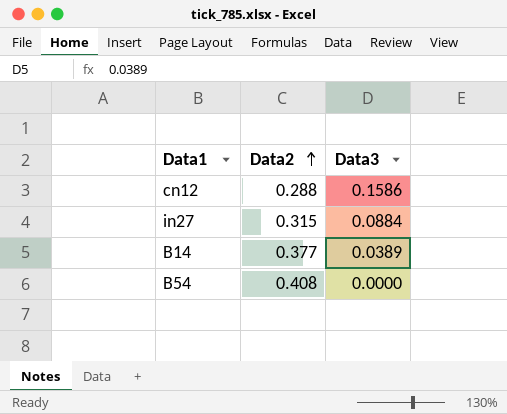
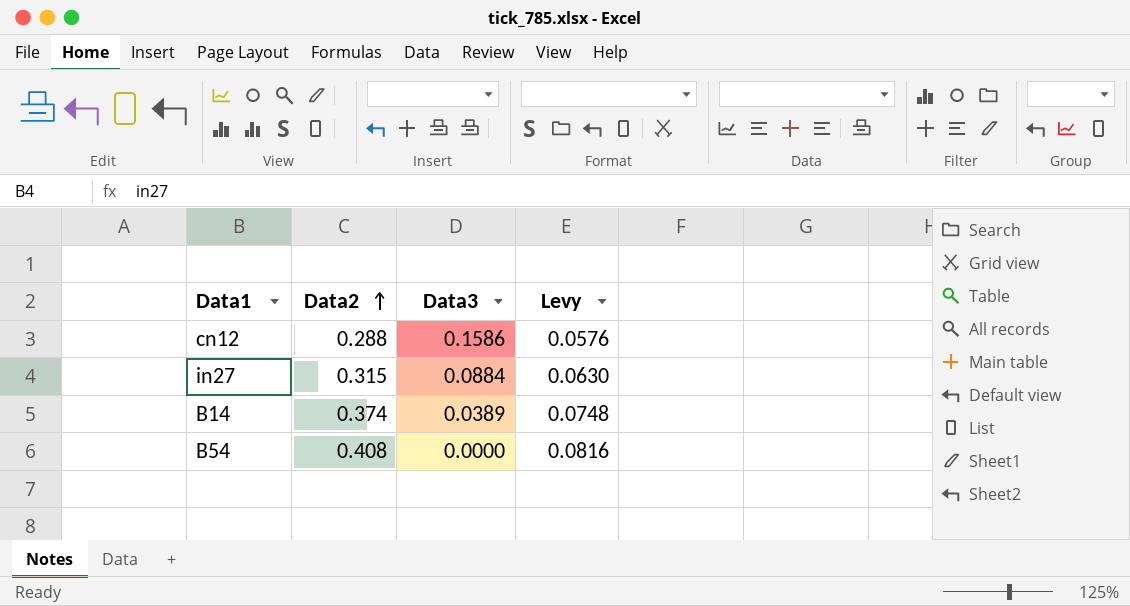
column Levy | formula: none -> [Data2] * 0.2
B14 | Data2: 0.377 -> 0.374

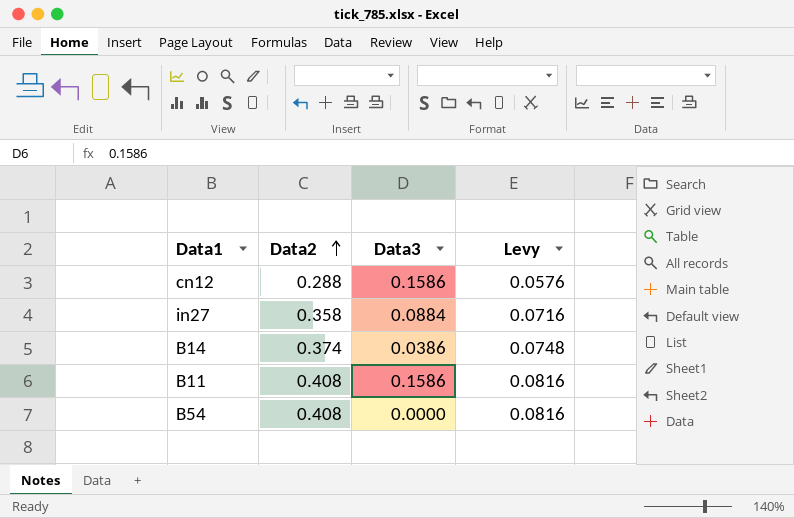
in27 | Data2: 0.315 -> 0.358
in27 | Levy: 0.0630 -> 0.0716
B14 | Data3: 0.0389 -> 0.0386
row B11: none -> 0.408 | 0.1586 | 0.0816

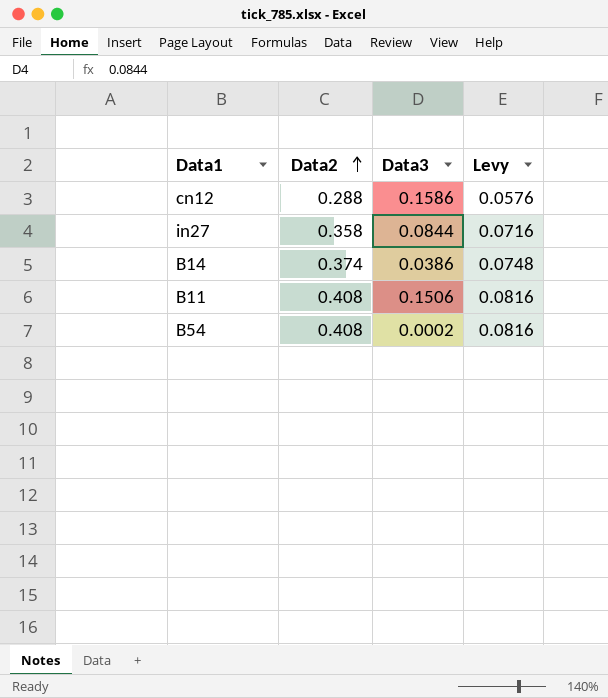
in27 | Data3: 0.0884 -> 0.0844
B11 | Data3: 0.1586 -> 0.1506
B54 | Data3: 0.0000 -> 0.0002

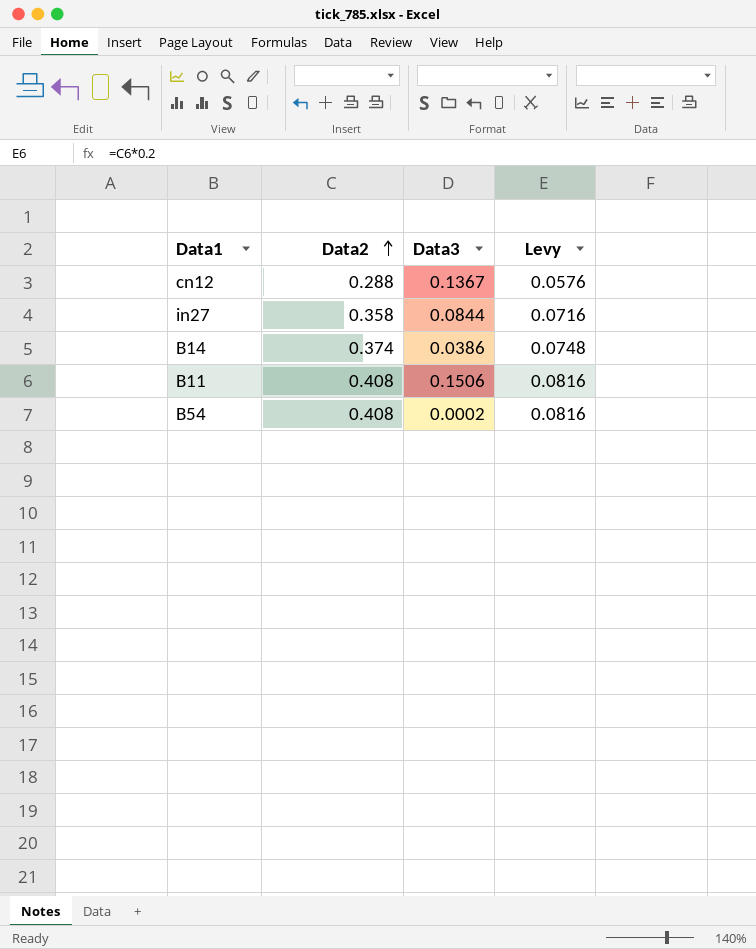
cn12 | Data3: 0.1586 -> 0.1367

